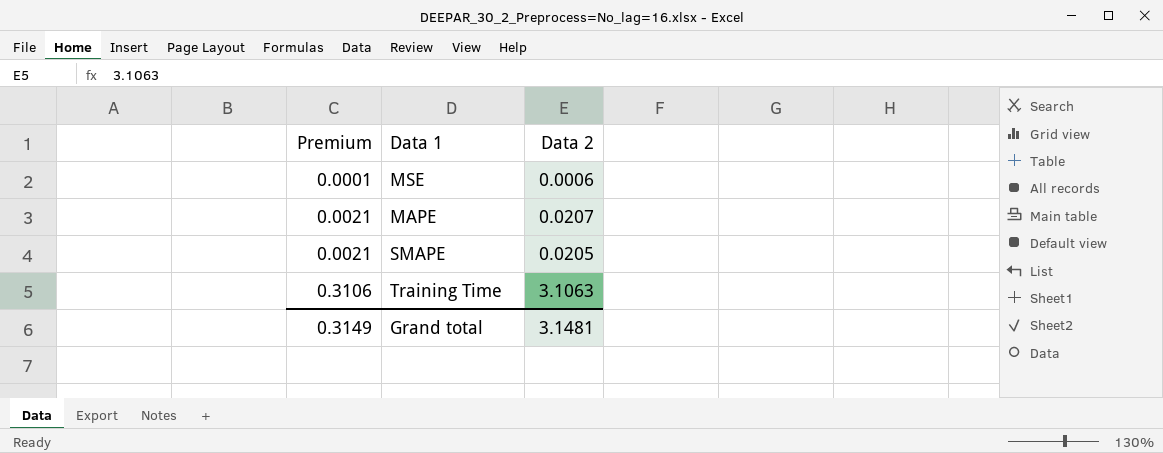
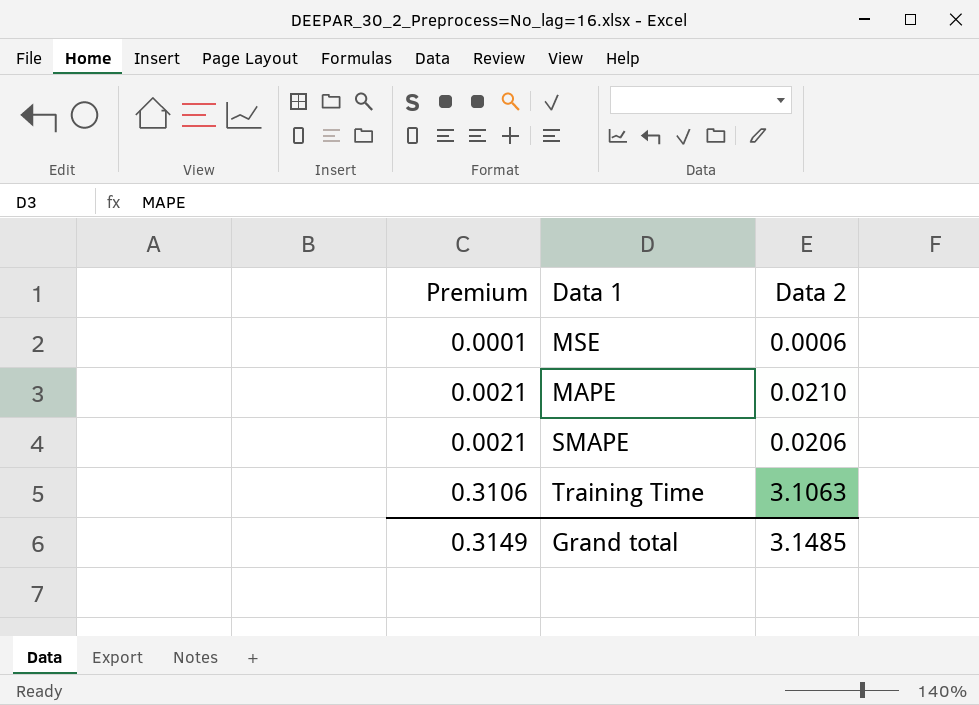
MAPE | Data 2: 0.0207 -> 0.0210
SMAPE | Data 2: 0.0205 -> 0.0206
Grand total | Data 2: 3.1481 -> 3.1485

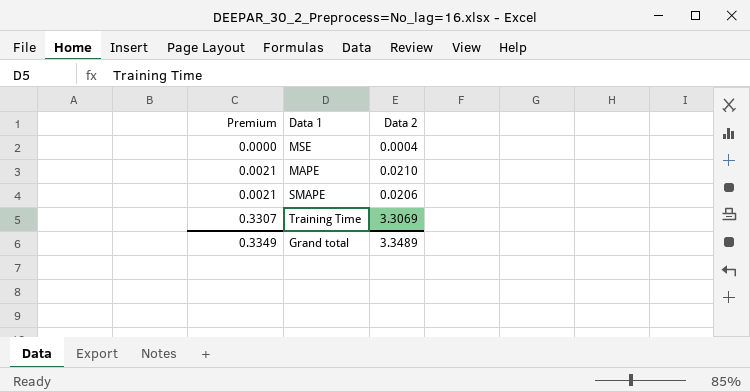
MSE | Premium: 0.0001 -> 0.0000
MSE | Data 2: 0.0006 -> 0.0004
Training Time | Premium: 0.3106 -> 0.3307
Training Time | Data 2: 3.1063 -> 3.3069
Grand total | Premium: 0.3149 -> 0.3349
Grand total | Data 2: 3.1485 -> 3.3489

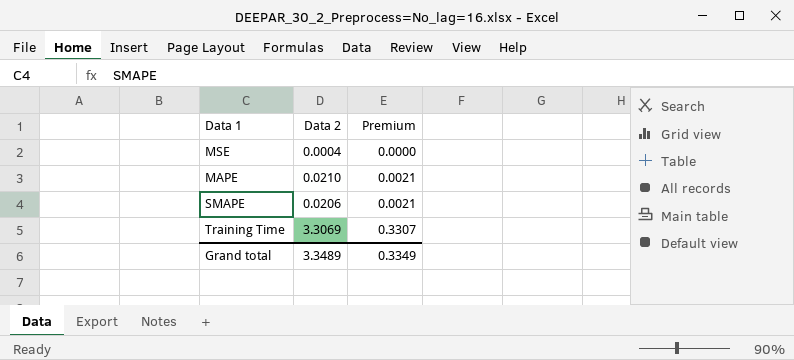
column Premium | position: 1 -> 3

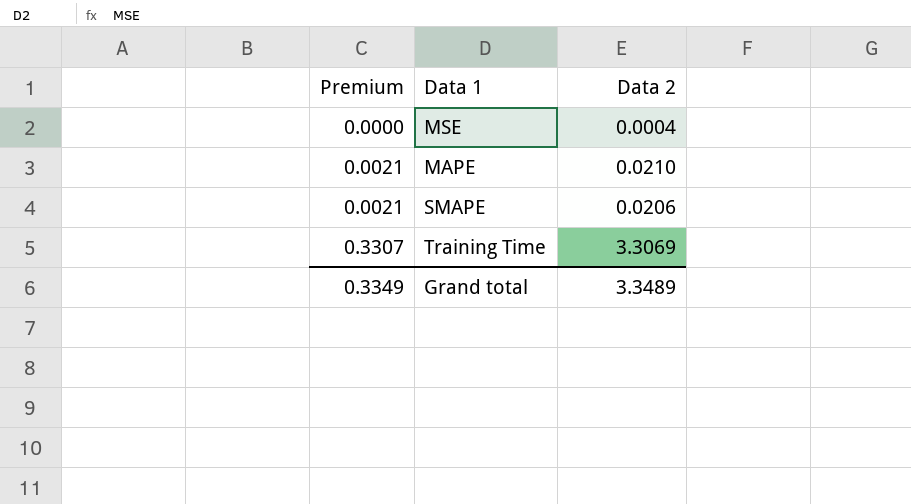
column Premium | position: 3 -> 1

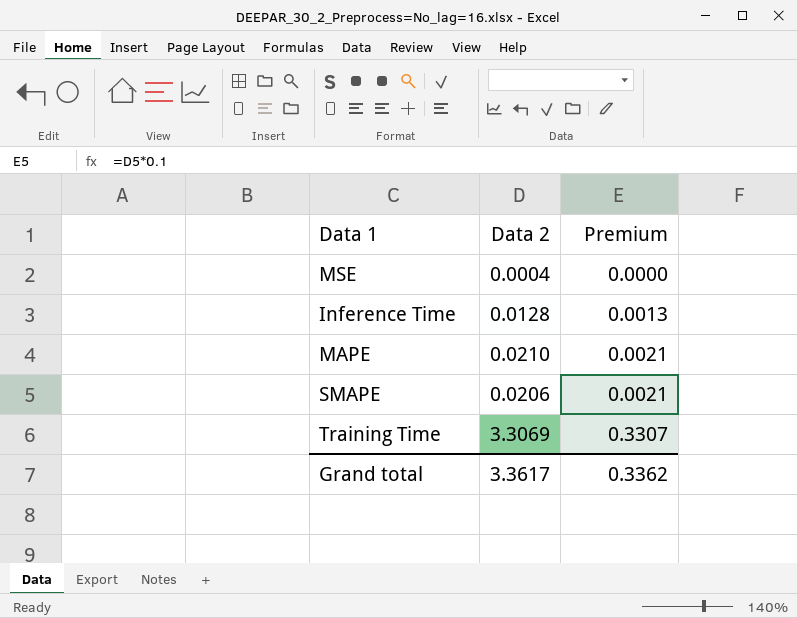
column Premium | position: 1 -> 3
row Inference Time: none -> 0.0128 | 0.0013
Grand total | Data 2: 3.3489 -> 3.3617
Grand total | Premium: 0.3349 -> 0.3362

